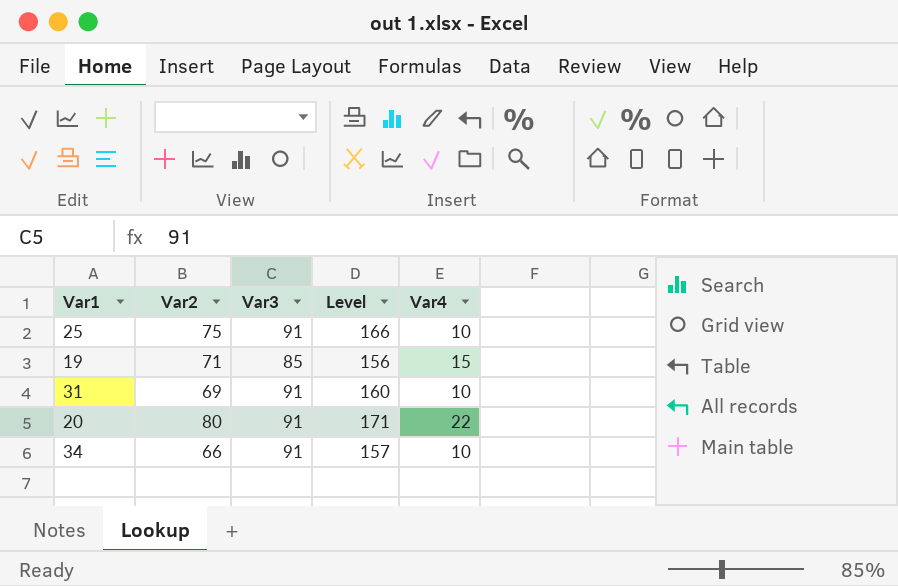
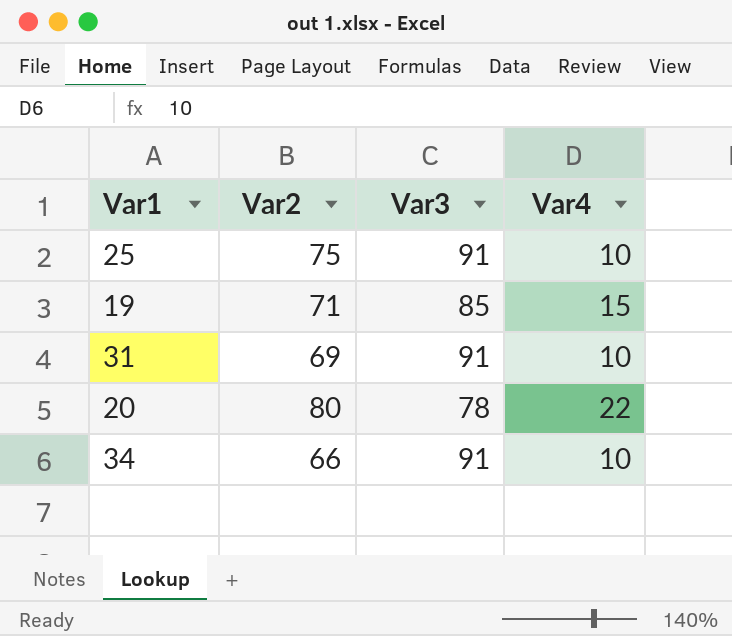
column Level | formula: [Var2] + [Var3] -> none
20 | Var3: 91 -> 78

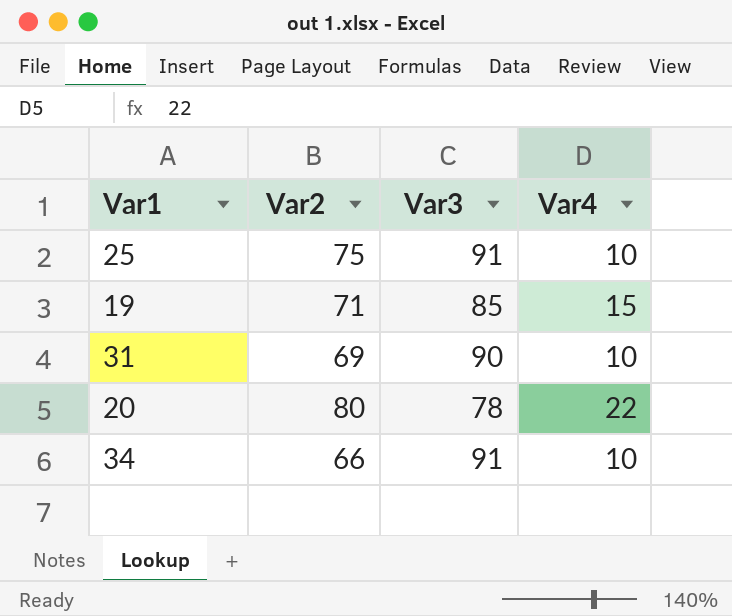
31 | Var3: 91 -> 90

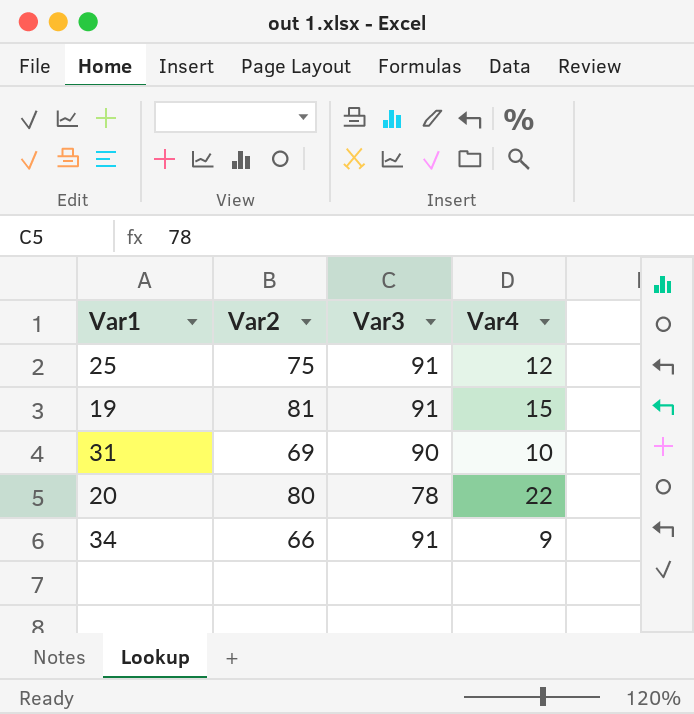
25 | Var4: 10 -> 12
19 | Var2: 71 -> 81
19 | Var3: 85 -> 91
34 | Var4: 10 -> 9

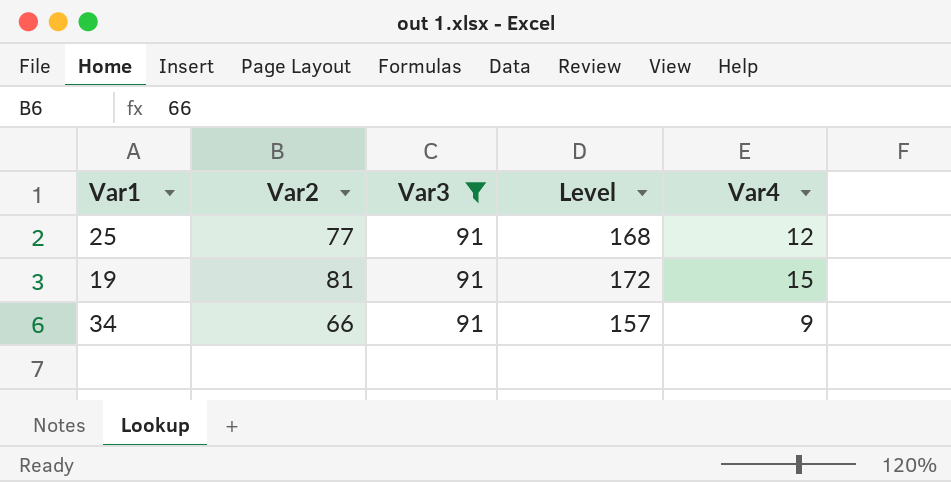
filter: none -> Var3 = 91
column Level | formula: none -> [Var2] + [Var3]
25 | Var2: 75 -> 77

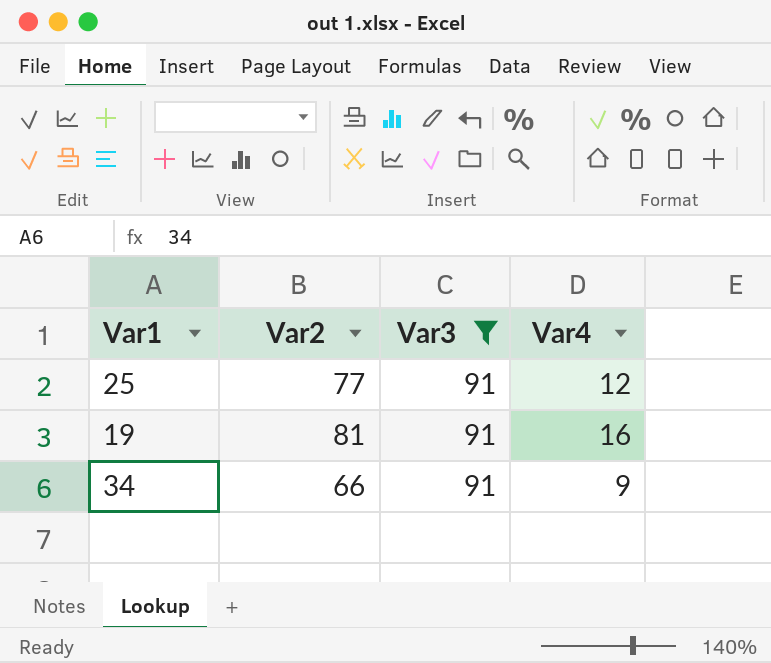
column Level | formula: [Var2] + [Var3] -> none
19 | Var4: 15 -> 16

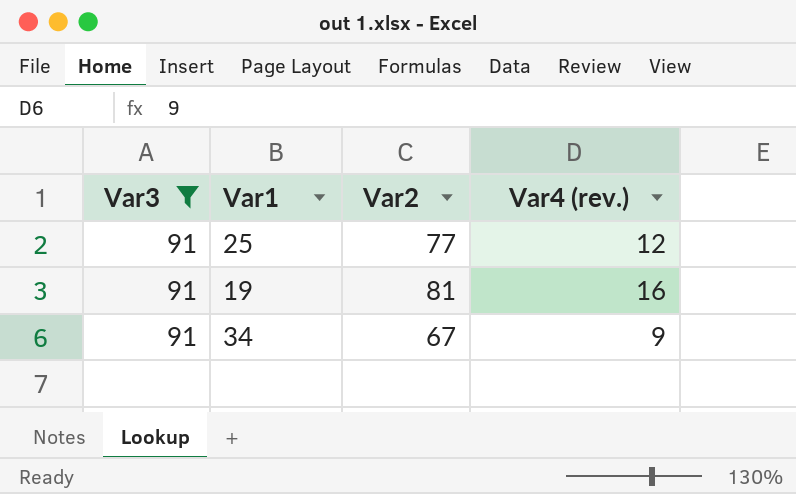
column Var3 | position: 3 -> 1
column name: Var4 -> Var4 (rev.)
34 | Var2: 66 -> 67

